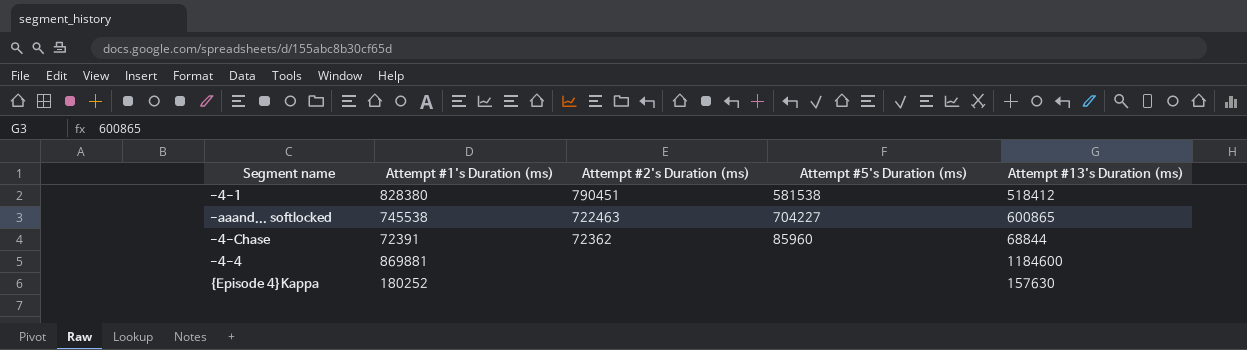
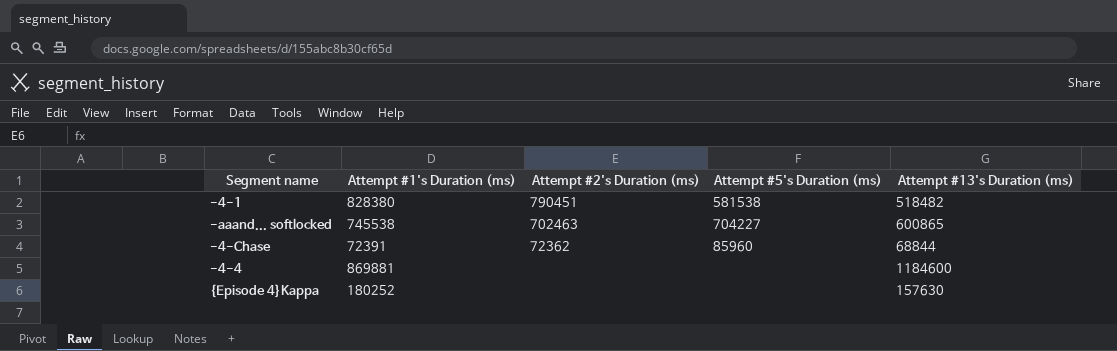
-4-1 | Attempt #13's Duration (ms): 518412 -> 518482
-aaand... softlocked | Attempt #2's Duration (ms): 722463 -> 702463

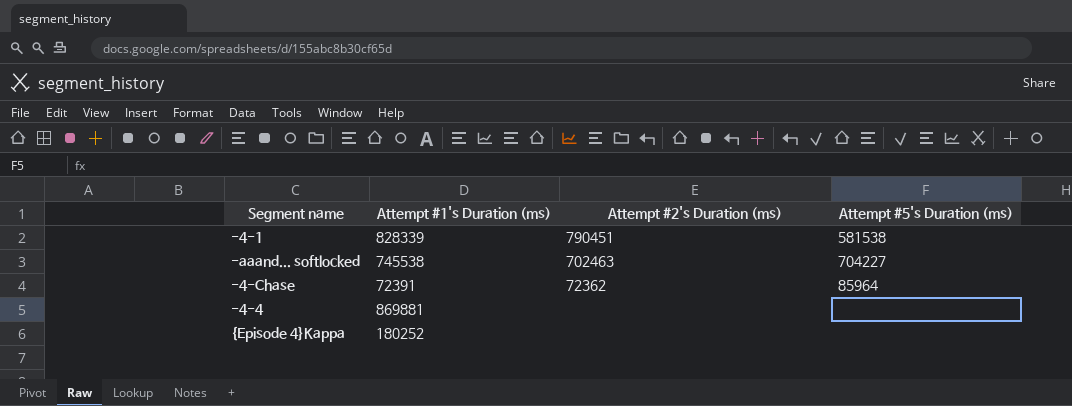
column Attempt #13's Duration (ms) | position: 5 -> none
-4-1 | Attempt #1's Duration (ms): 828380 -> 828339
-4-Chase | Attempt #5's Duration (ms): 85960 -> 85964

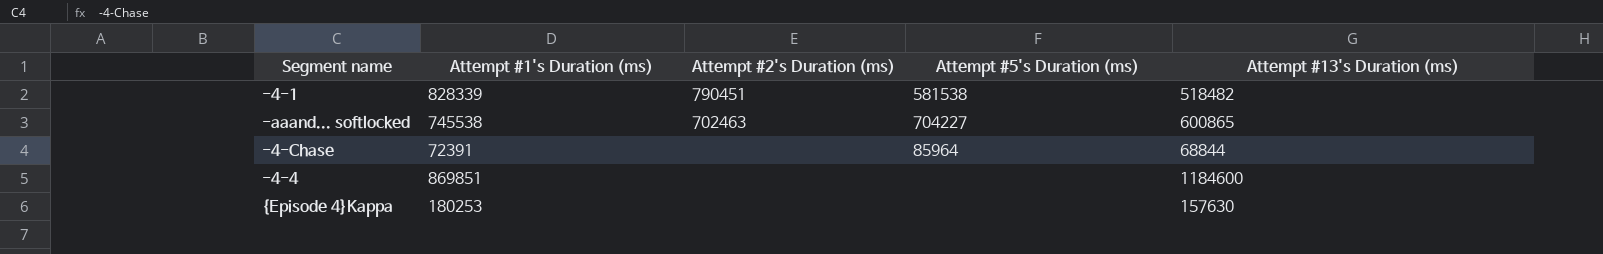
column Attempt #13's Duration (ms) | position: none -> 5
-4-Chase | Attempt #2's Duration (ms): 72362 -> none
-4-4 | Attempt #1's Duration (ms): 869881 -> 869851
{Episode 4}Kappa | Attempt #1's Duration (ms): 180252 -> 180253

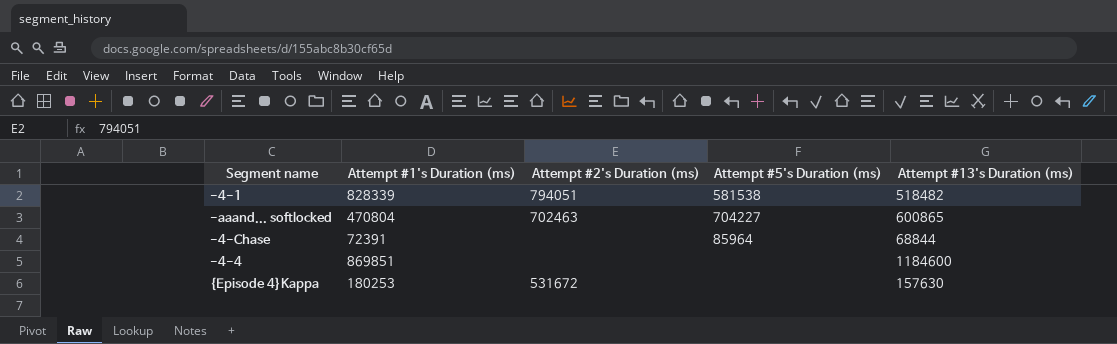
-4-1 | Attempt #2's Duration (ms): 790451 -> 794051
-aaand... softlocked | Attempt #1's Duration (ms): 745538 -> 470804
{Episode 4}Kappa | Attempt #2's Duration (ms): none -> 531672

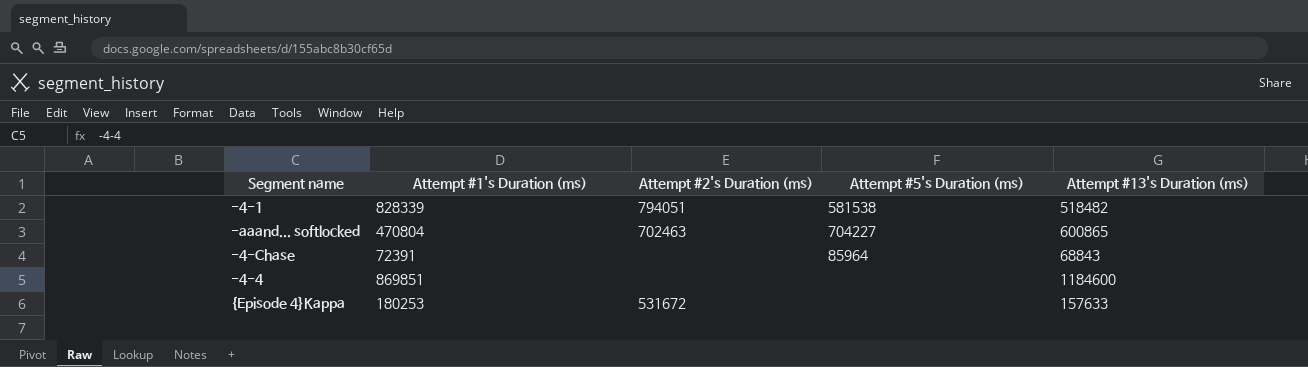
-4-Chase | Attempt #13's Duration (ms): 68844 -> 68843
{Episode 4}Kappa | Attempt #13's Duration (ms): 157630 -> 157633

